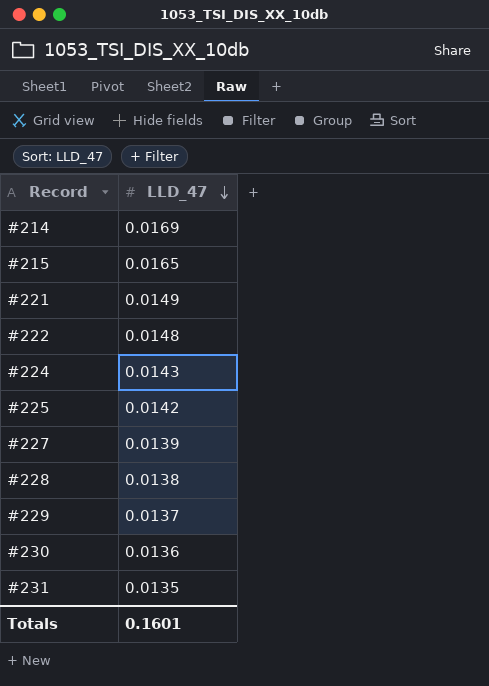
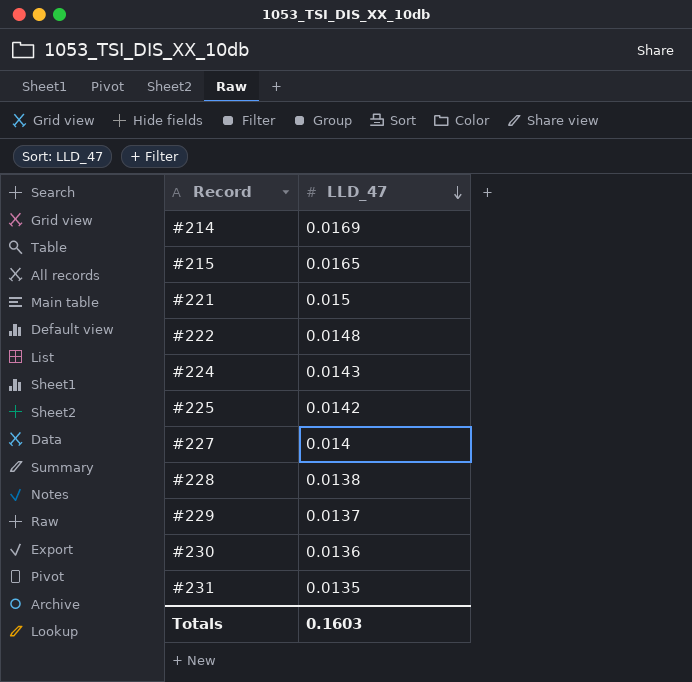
#221 | LLD_47: 0.0149 -> 0.015
#227 | LLD_47: 0.0139 -> 0.014
Totals | LLD_47: 0.1601 -> 0.1603

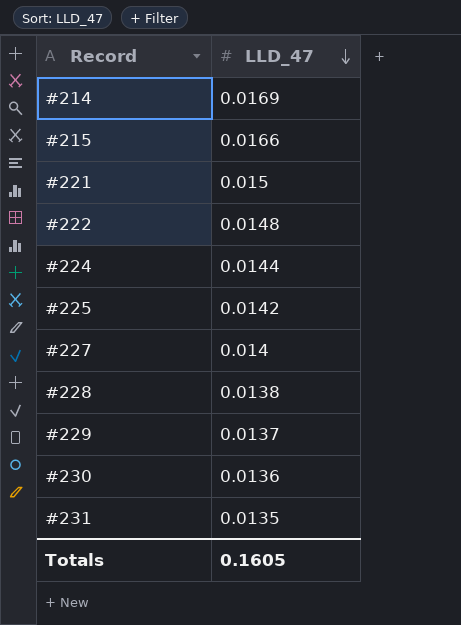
#215 | LLD_47: 0.0165 -> 0.0166
#224 | LLD_47: 0.0143 -> 0.0144
Totals | LLD_47: 0.1603 -> 0.1605

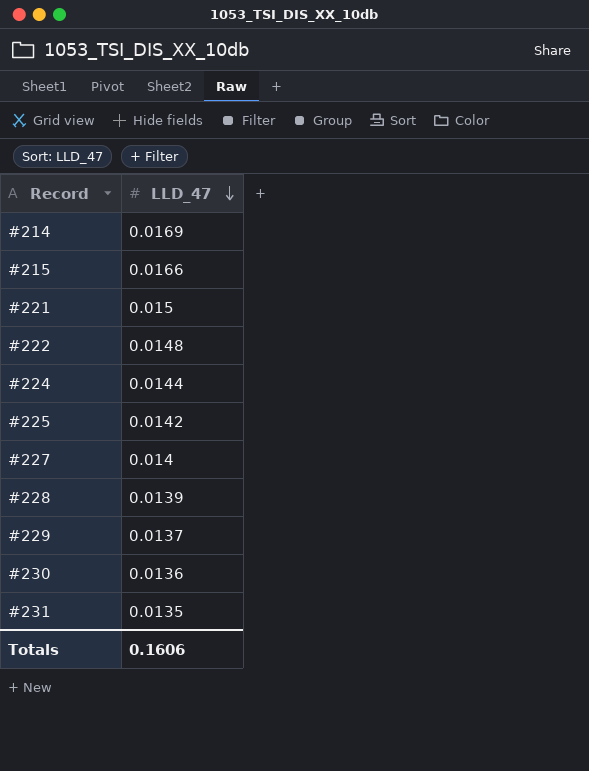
#228 | LLD_47: 0.0138 -> 0.0139
Totals | LLD_47: 0.1605 -> 0.1606

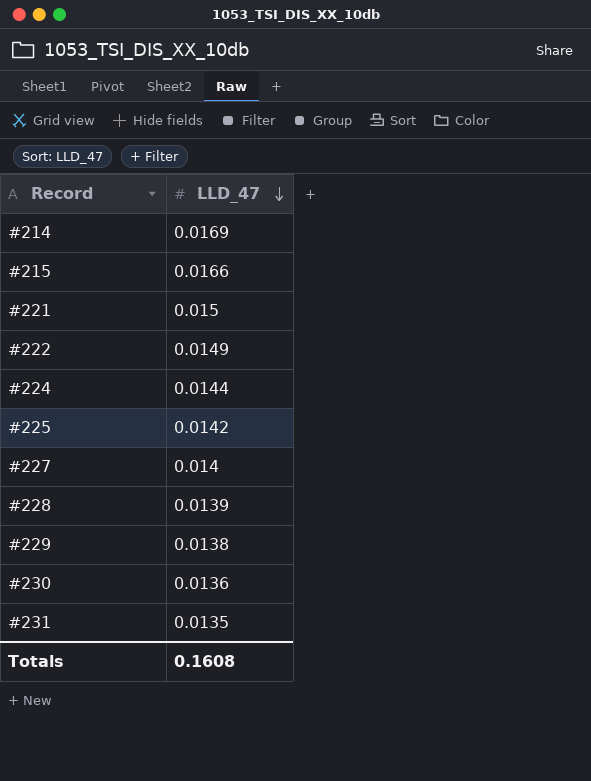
#222 | LLD_47: 0.0148 -> 0.0149
#229 | LLD_47: 0.0137 -> 0.0138
Totals | LLD_47: 0.1606 -> 0.1608

